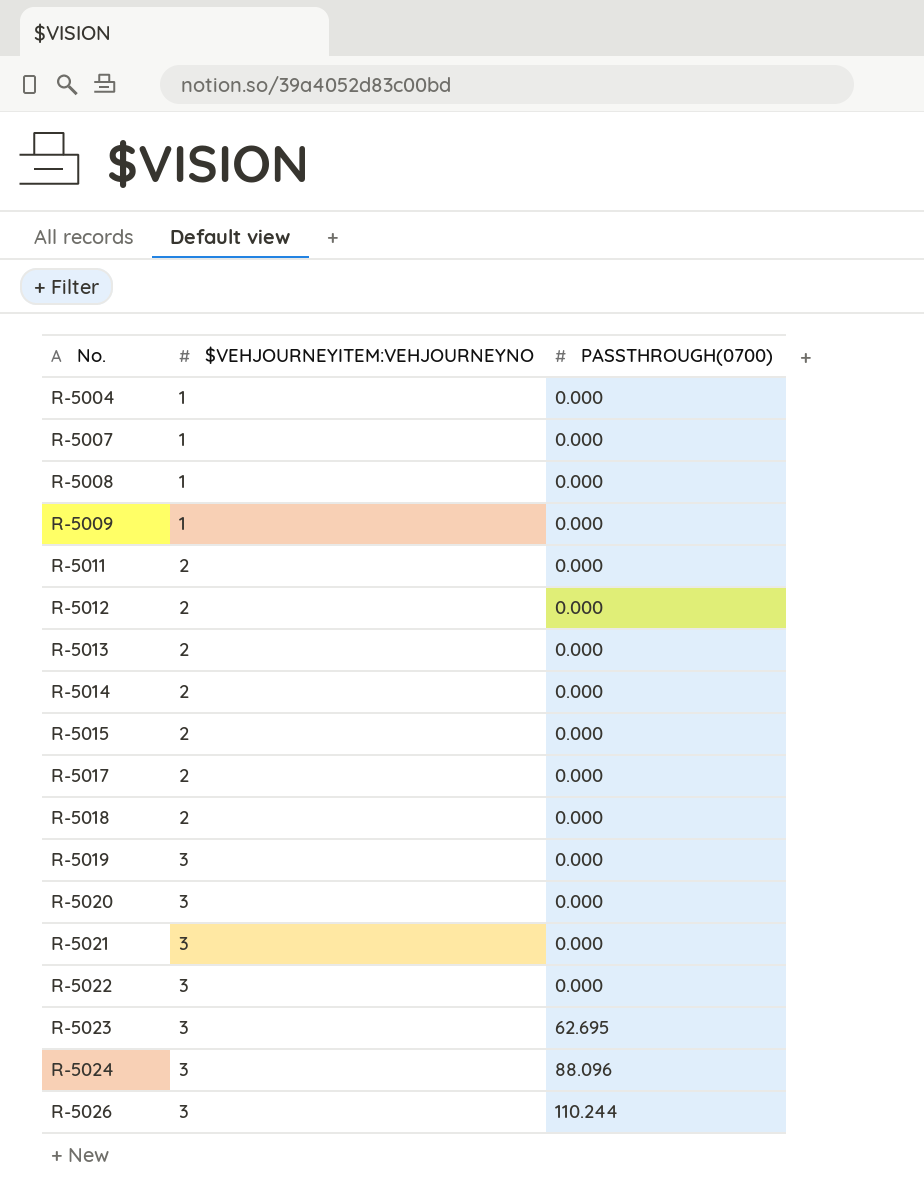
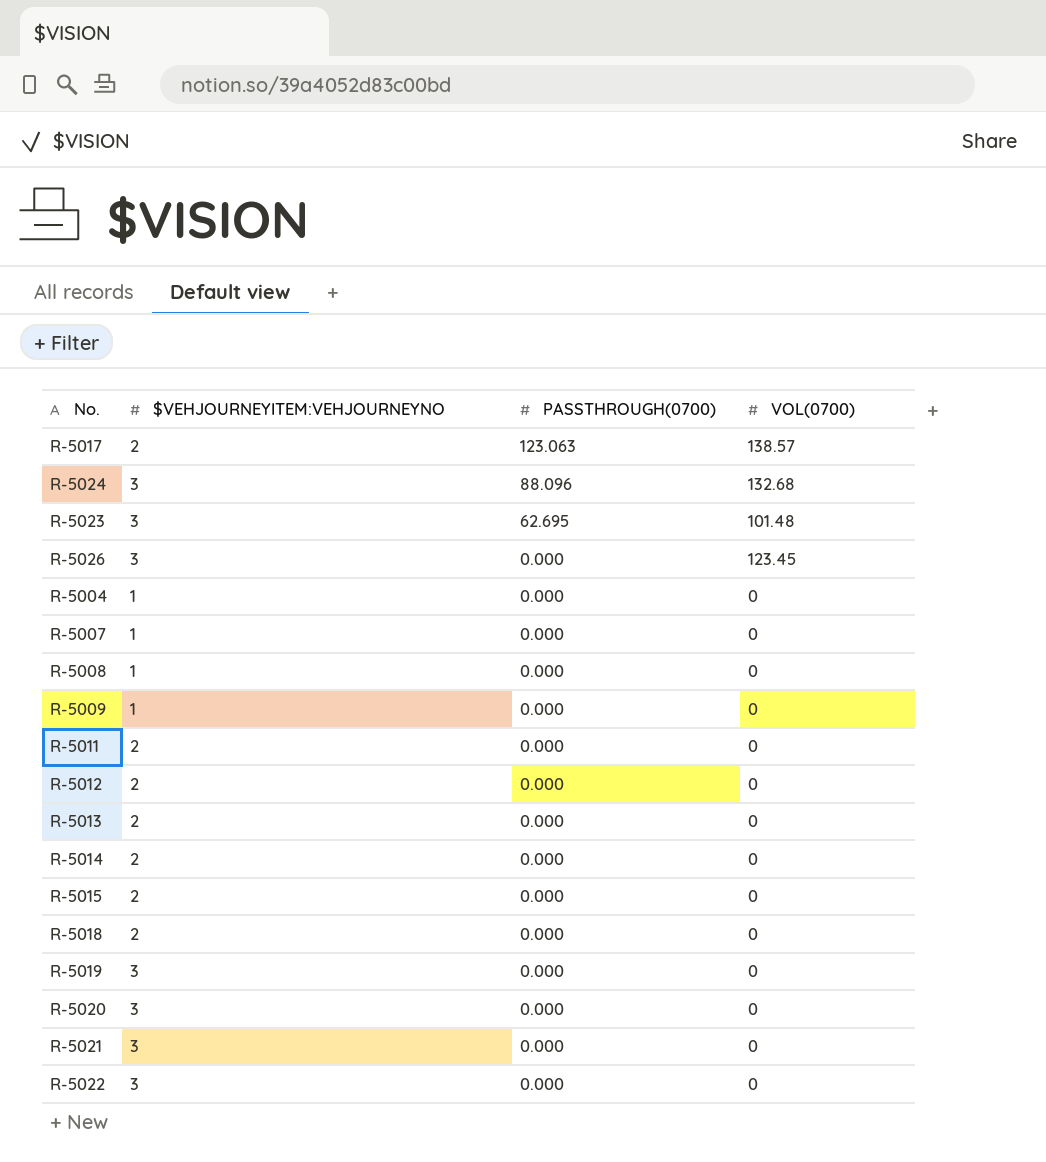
row order: No. ascending -> PASSTHROUGH(0700) descending
column VOL(0700) | position: none -> 4
R-5017 | PASSTHROUGH(0700): 0.000 -> 123.063
R-5026 | PASSTHROUGH(0700): 110.244 -> 0.000

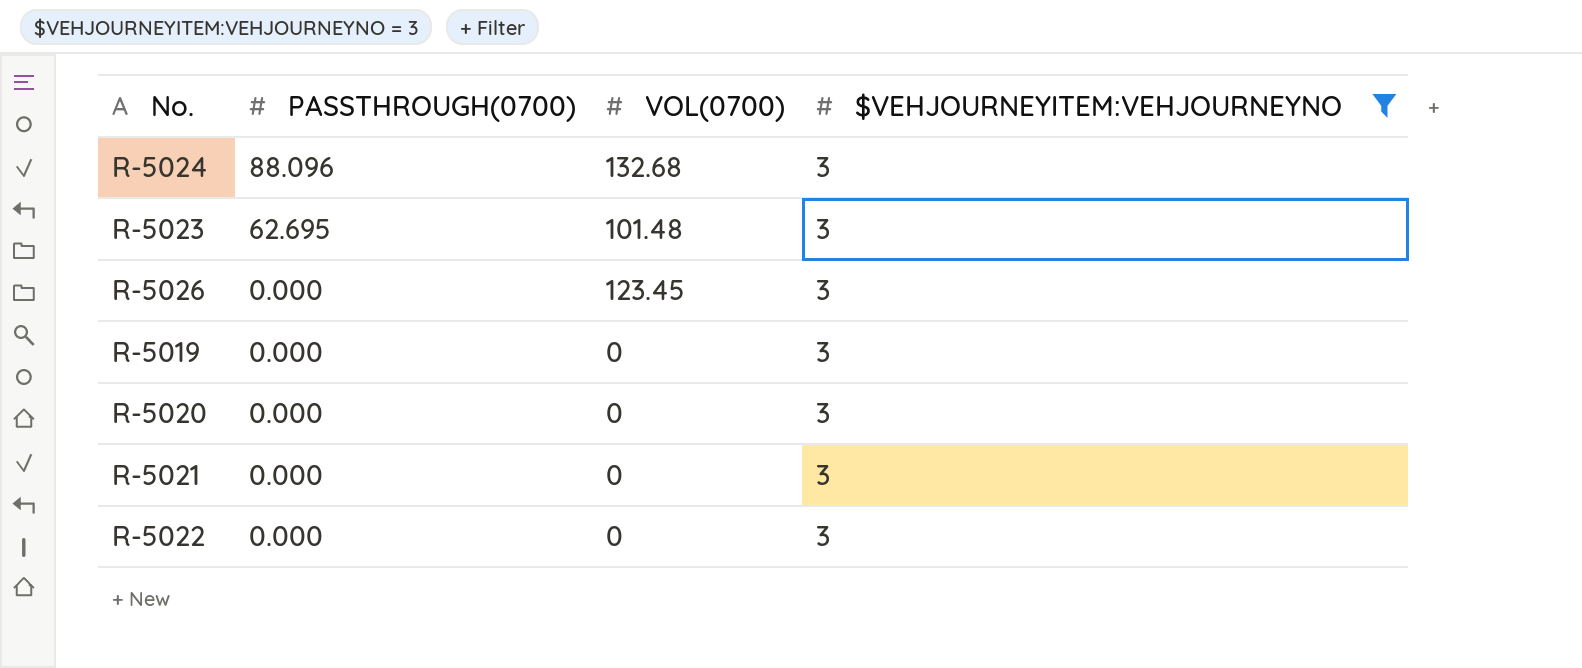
filter: none -> $VEHJOURNEYITEM:VEHJOURNEYNO = 3
column $VEHJOURNEYITEM:VEHJOURNEYNO | position: 2 -> 4

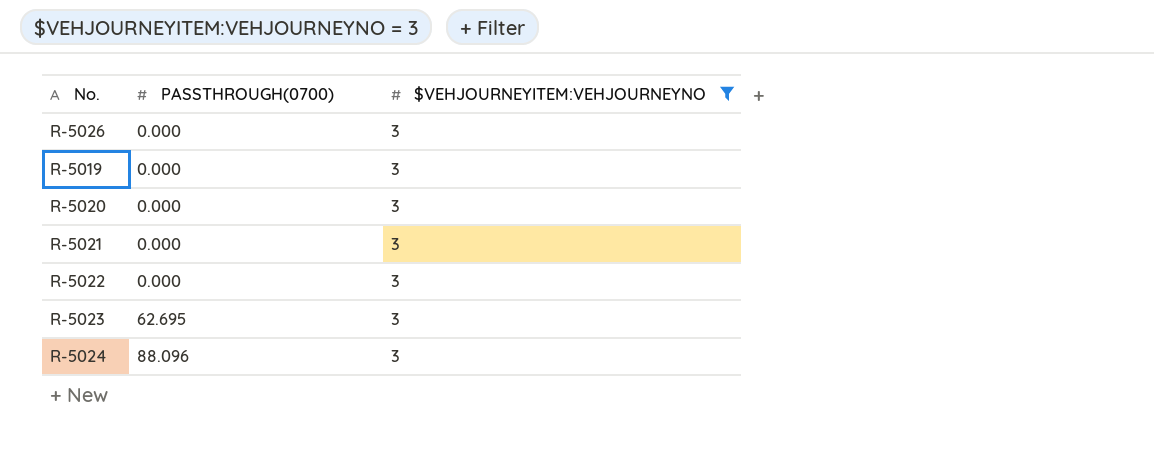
row order: PASSTHROUGH(0700) descending -> PASSTHROUGH(0700) ascending
column VOL(0700) | position: 3 -> none

